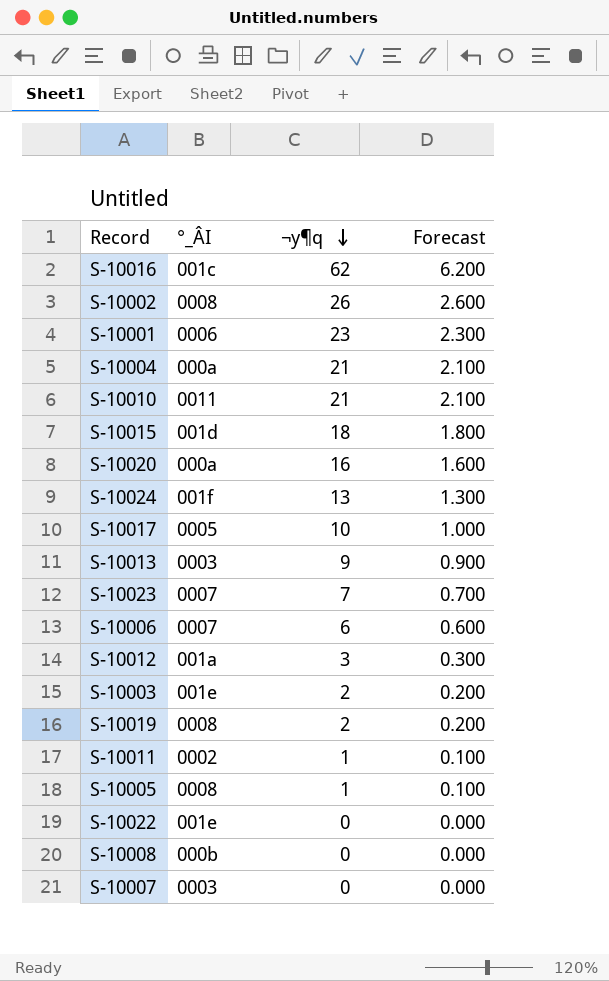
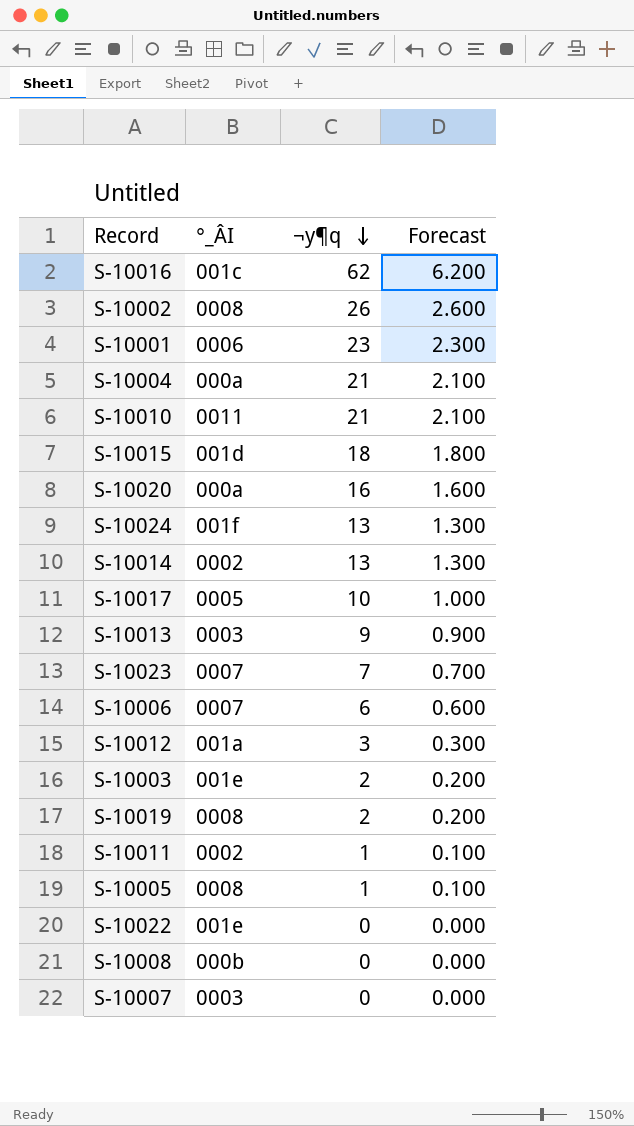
row S-10014: none -> 0002 | 13 | 1.300

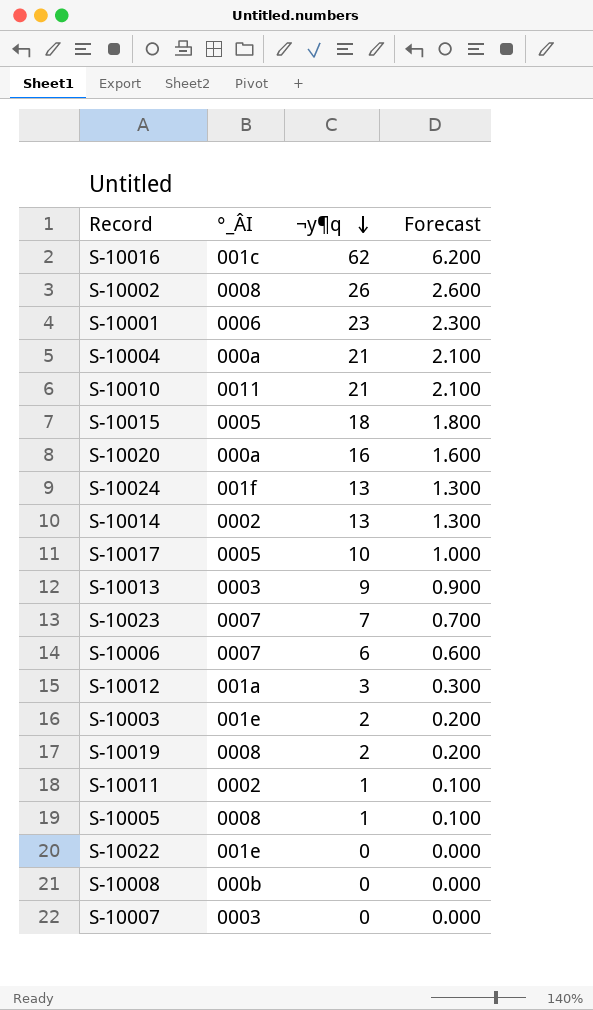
S-10015 | °_ÂI: 001d -> 0005

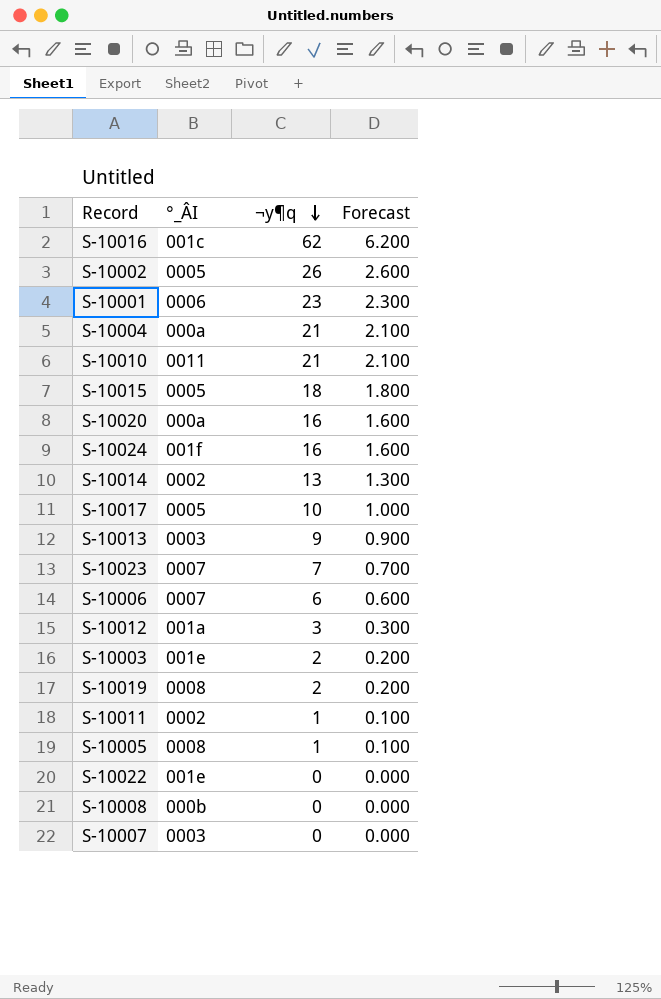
S-10002 | °_ÂI: 0008 -> 0005
S-10024 | ¬y¶q: 13 -> 16
S-10024 | Forecast: 1.300 -> 1.600

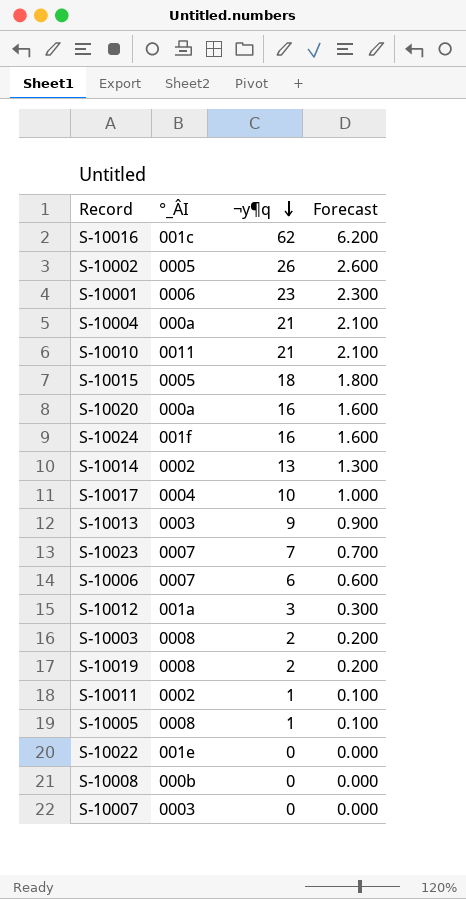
S-10017 | °_ÂI: 0005 -> 0004
S-10003 | °_ÂI: 001e -> 0008

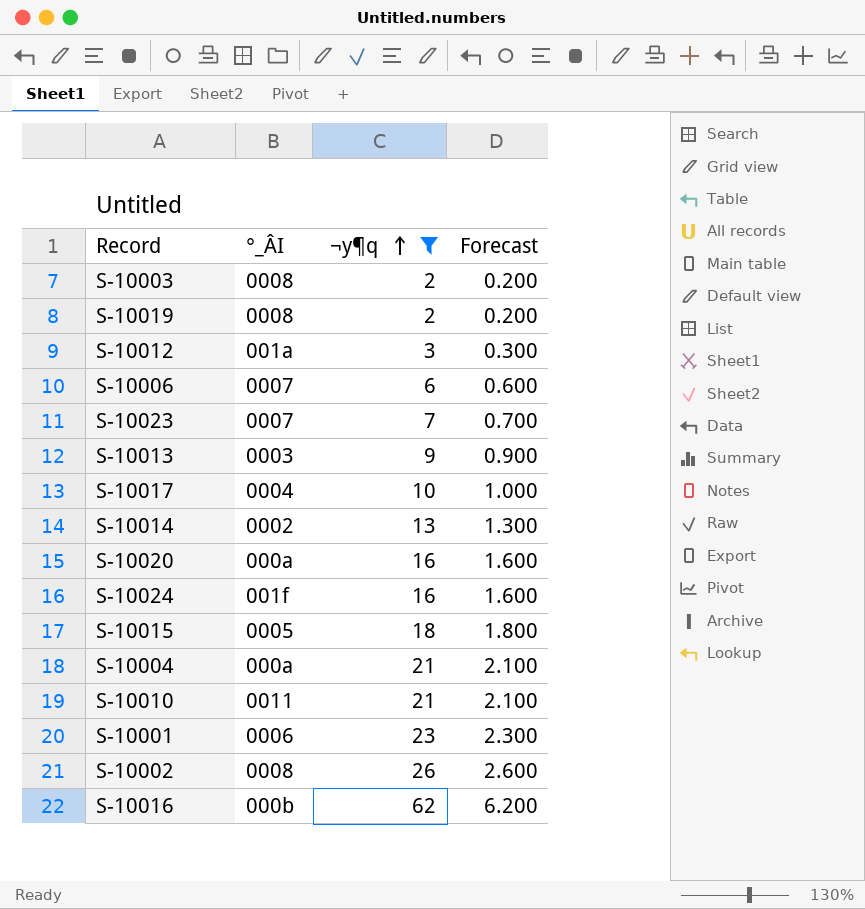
filter: none -> ¬y¶q >= 2
row order: ¬y¶q descending -> ¬y¶q ascending
S-10002 | °_ÂI: 0005 -> 0008
S-10016 | °_ÂI: 001c -> 000b

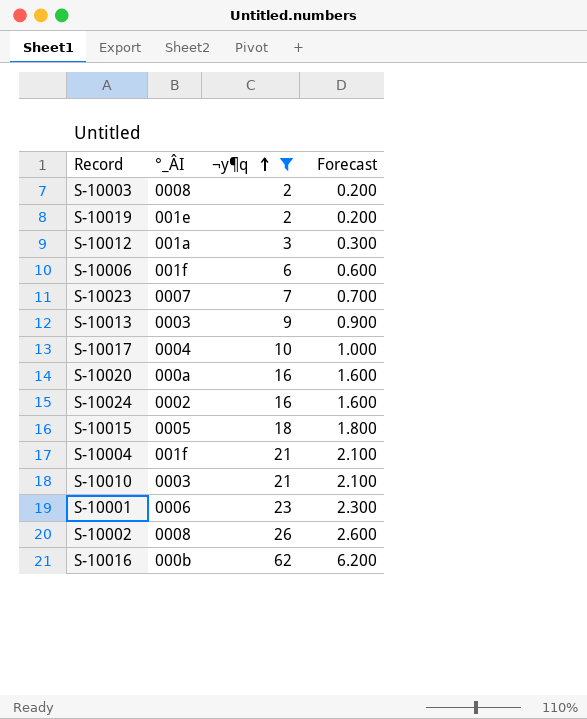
row S-10014: 0002 | 13 | 1.300 -> none
S-10019 | °_ÂI: 0008 -> 001e
S-10006 | °_ÂI: 0007 -> 001f
S-10024 | °_ÂI: 001f -> 0002
S-10004 | °_ÂI: 000a -> 001f
S-10010 | °_ÂI: 0011 -> 0003

